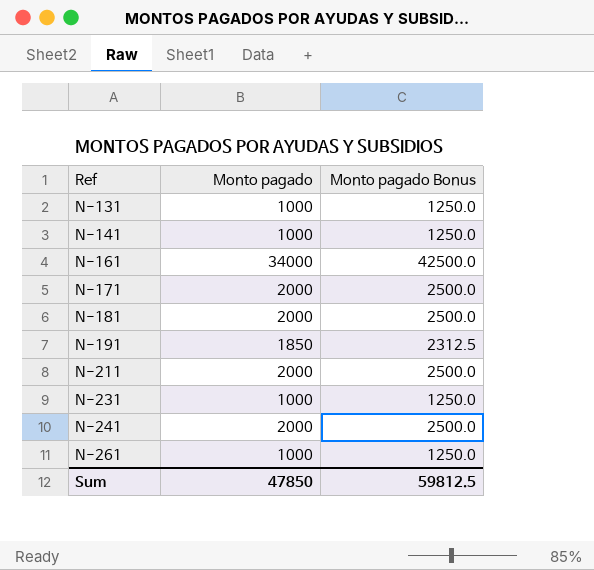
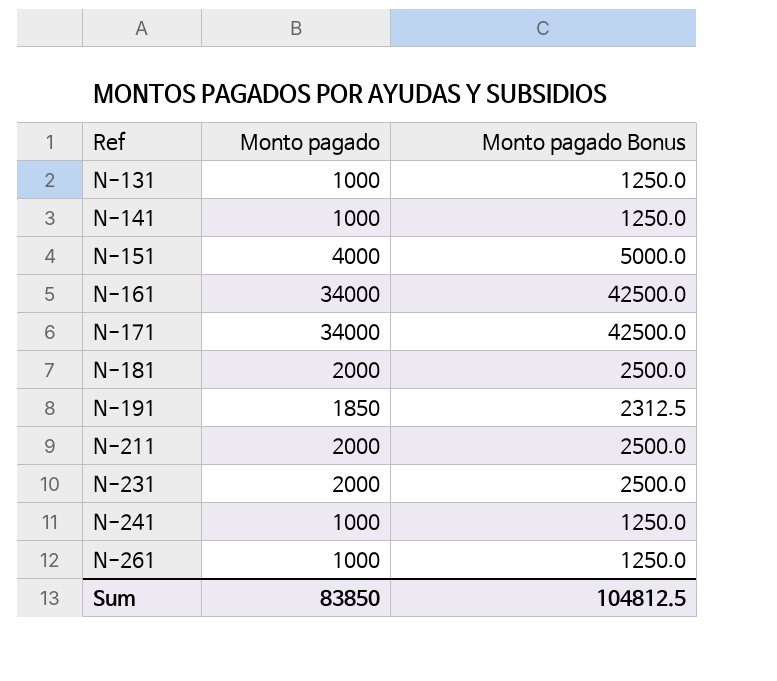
row N-151: none -> 4000 | 5000.0
N-171 | Monto pagado: 2000 -> 34000
N-171 | Monto pagado Bonus: 2500.0 -> 42500.0
N-231 | Monto pagado: 1000 -> 2000
N-231 | Monto pagado Bonus: 1250.0 -> 2500.0
N-241 | Monto pagado: 2000 -> 1000
N-241 | Monto pagado Bonus: 2500.0 -> 1250.0
Sum | Monto pagado: 47850 -> 83850
Sum | Monto pagado Bonus: 59812.5 -> 104812.5

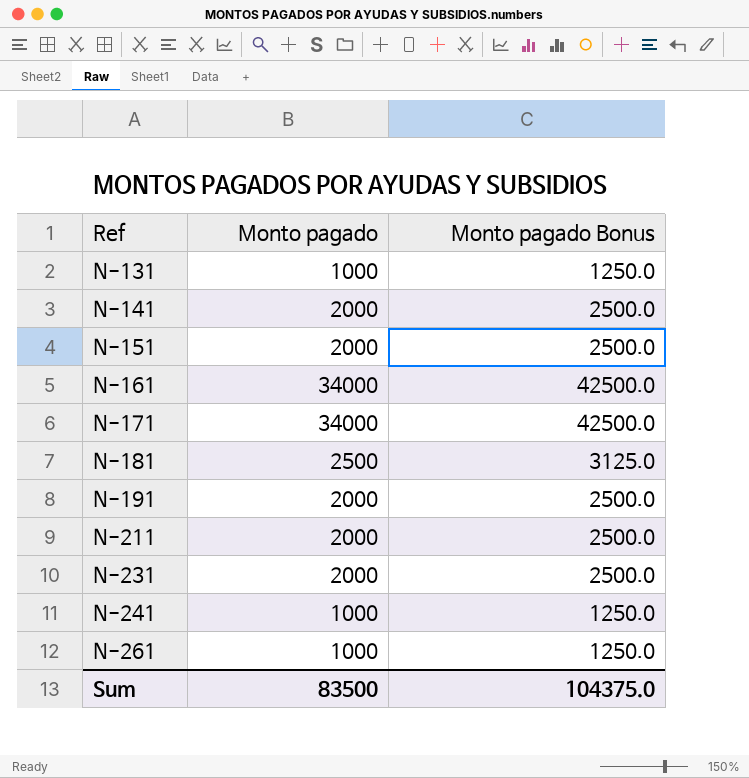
N-141 | Monto pagado: 1000 -> 2000
N-141 | Monto pagado Bonus: 1250.0 -> 2500.0
N-151 | Monto pagado: 4000 -> 2000
N-151 | Monto pagado Bonus: 5000.0 -> 2500.0
N-181 | Monto pagado: 2000 -> 2500
N-181 | Monto pagado Bonus: 2500.0 -> 3125.0
N-191 | Monto pagado: 1850 -> 2000
N-191 | Monto pagado Bonus: 2312.5 -> 2500.0
Sum | Monto pagado: 83850 -> 83500
Sum | Monto pagado Bonus: 104812.5 -> 104375.0

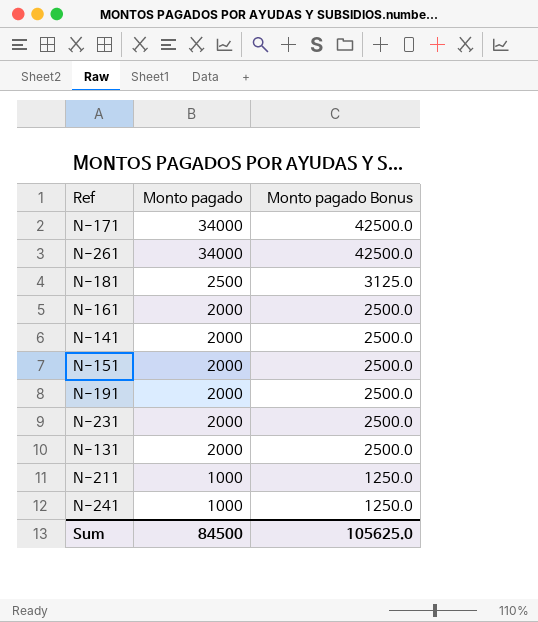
row order: Ref ascending -> Monto pagado descending
N-261 | Monto pagado: 1000 -> 34000
N-261 | Monto pagado Bonus: 1250.0 -> 42500.0
N-161 | Monto pagado: 34000 -> 2000
N-161 | Monto pagado Bonus: 42500.0 -> 2500.0
N-131 | Monto pagado: 1000 -> 2000
N-131 | Monto pagado Bonus: 1250.0 -> 2500.0
N-211 | Monto pagado: 2000 -> 1000
N-211 | Monto pagado Bonus: 2500.0 -> 1250.0
Sum | Monto pagado: 83500 -> 84500
Sum | Monto pagado Bonus: 104375.0 -> 105625.0

